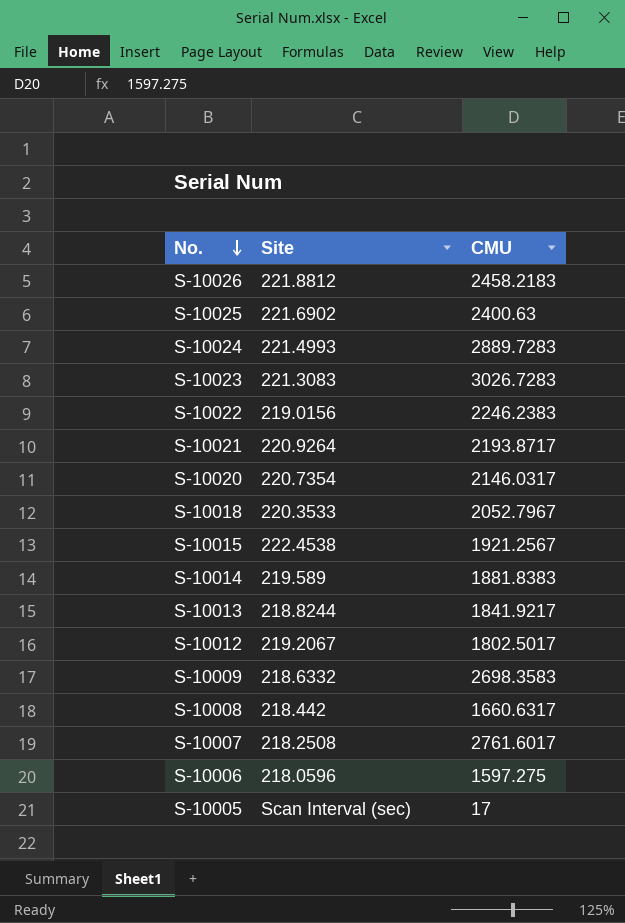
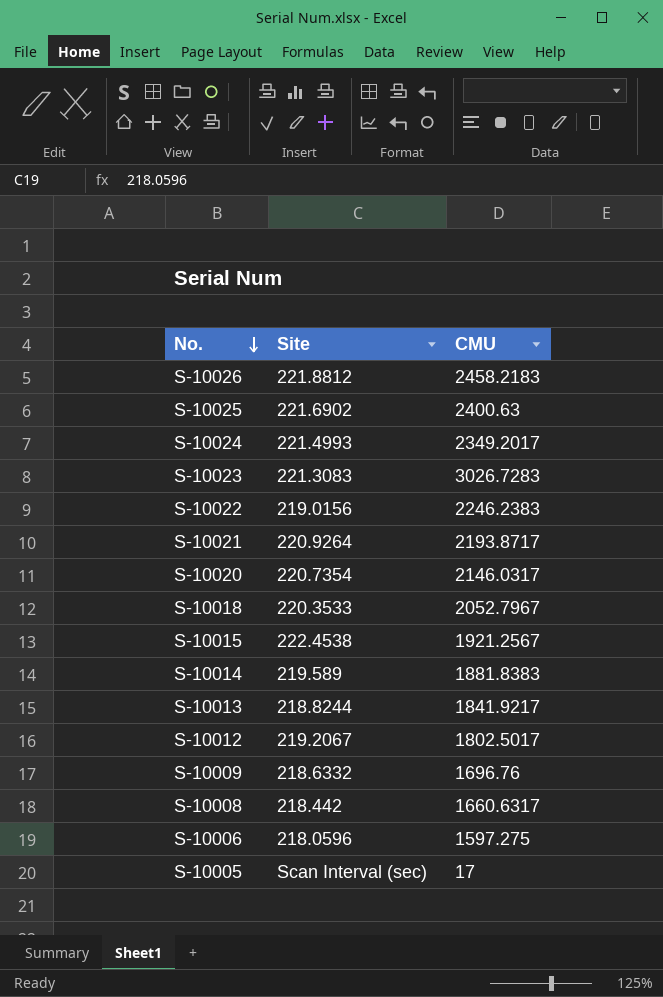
row S-10007: 218.2508 | 2761.6017 -> none
S-10024 | CMU: 2889.7283 -> 2349.2017
S-10009 | CMU: 2698.3583 -> 1696.76

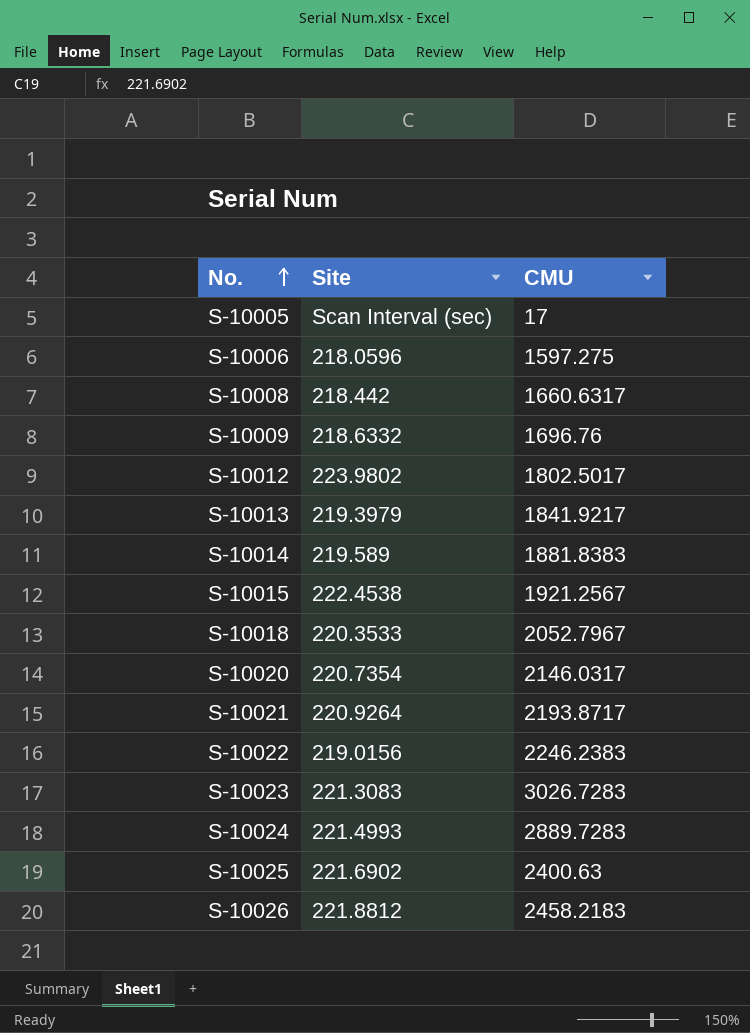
row order: No. descending -> No. ascending
S-10012 | Site: 219.2067 -> 223.9802
S-10013 | Site: 218.8244 -> 219.3979
S-10024 | CMU: 2349.2017 -> 2889.7283

